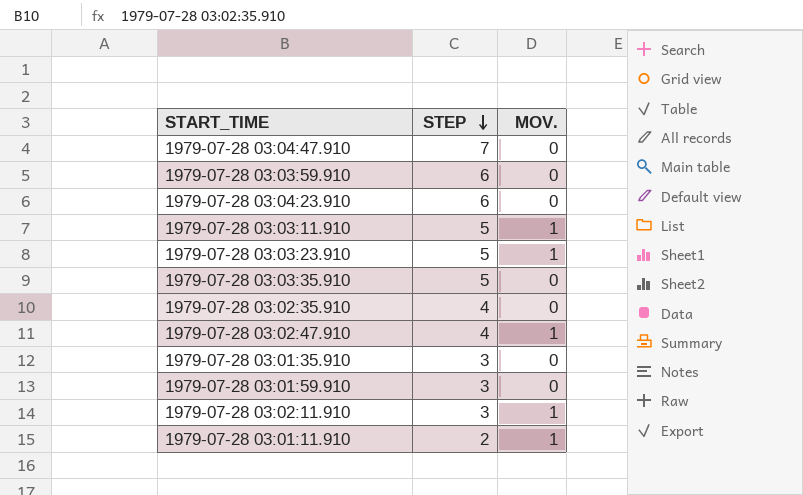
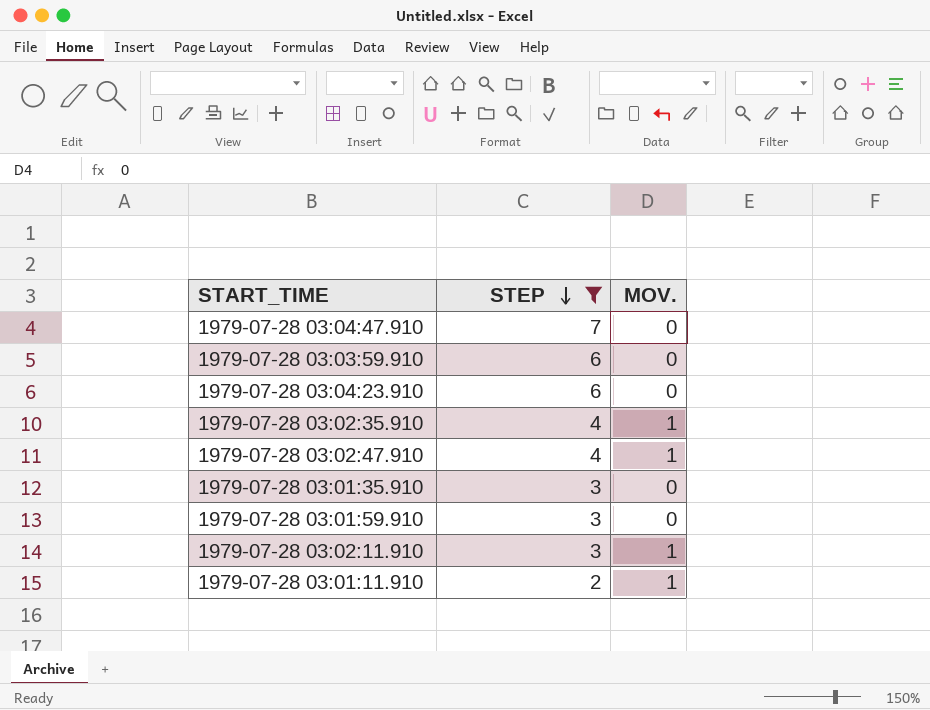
filter: none -> STEP != 5
1979-07-28 03:02:35.910 | MOV.: 0 -> 1

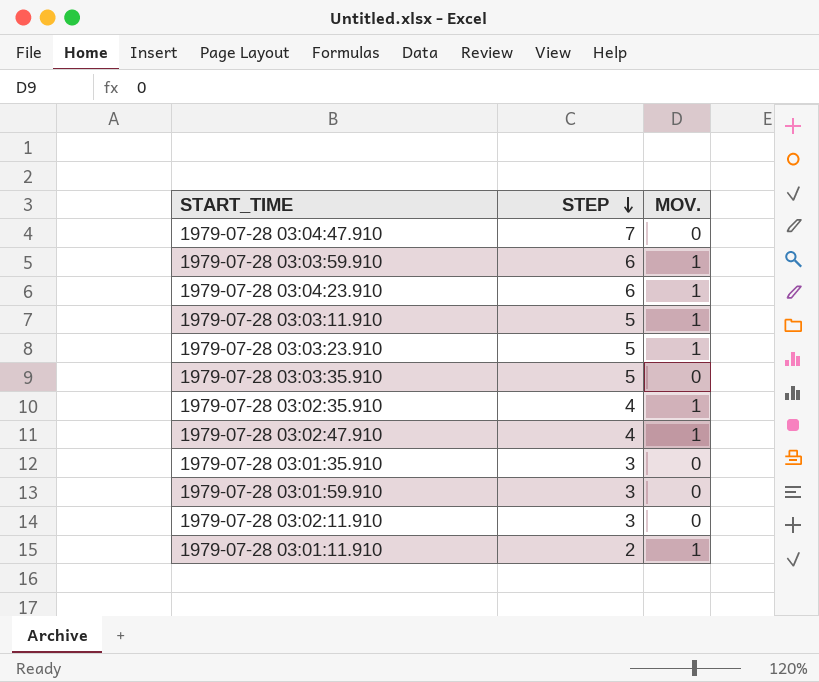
filter: STEP != 5 -> none
1979-07-28 03:03:59.910 | MOV.: 0 -> 1
1979-07-28 03:04:23.910 | MOV.: 0 -> 1
1979-07-28 03:02:11.910 | MOV.: 1 -> 0

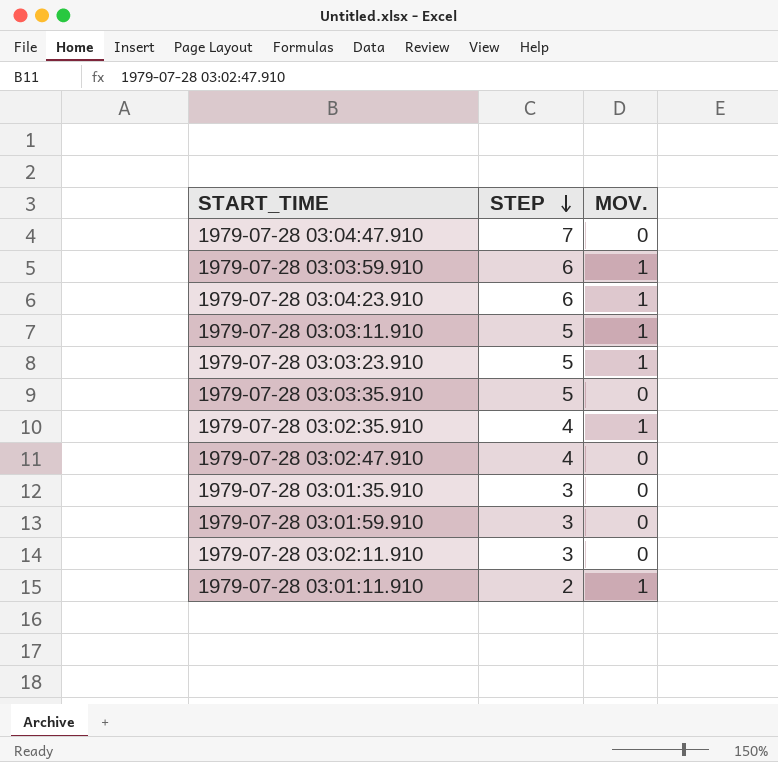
1979-07-28 03:02:47.910 | MOV.: 1 -> 0

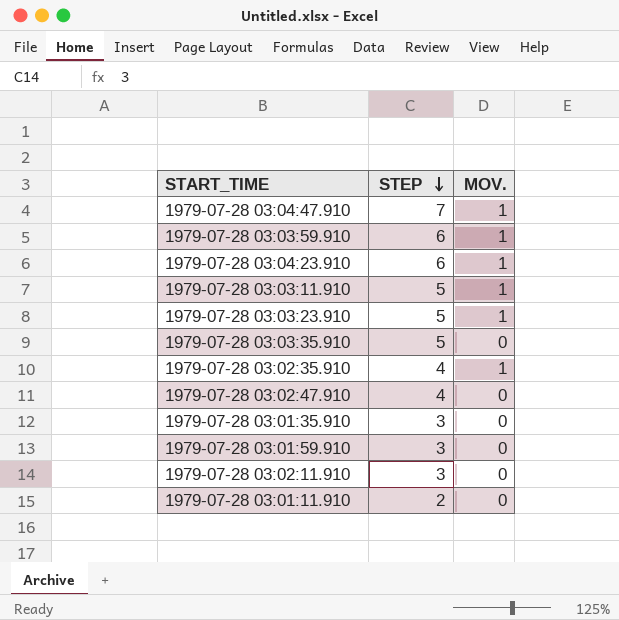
1979-07-28 03:04:47.910 | MOV.: 0 -> 1
1979-07-28 03:01:11.910 | MOV.: 1 -> 0

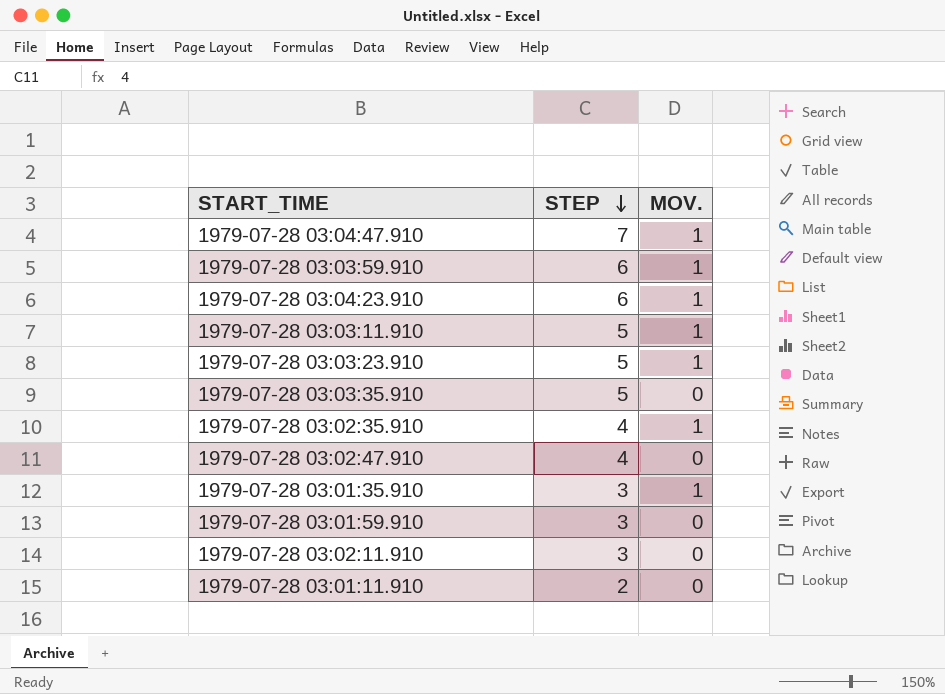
1979-07-28 03:01:35.910 | MOV.: 0 -> 1

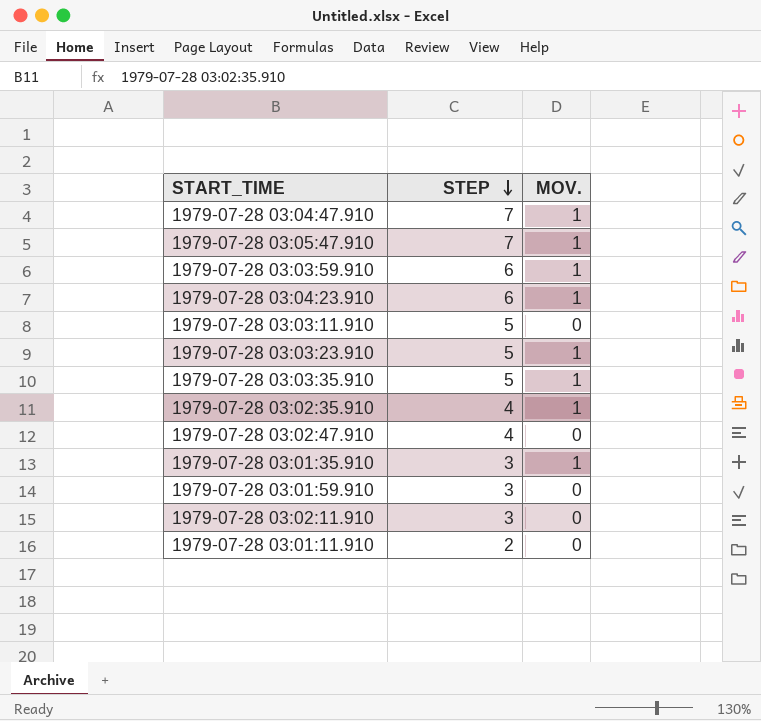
row 1979-07-28 03:05:47.910: none -> 7 | 1
1979-07-28 03:03:11.910 | MOV.: 1 -> 0
1979-07-28 03:03:35.910 | MOV.: 0 -> 1

